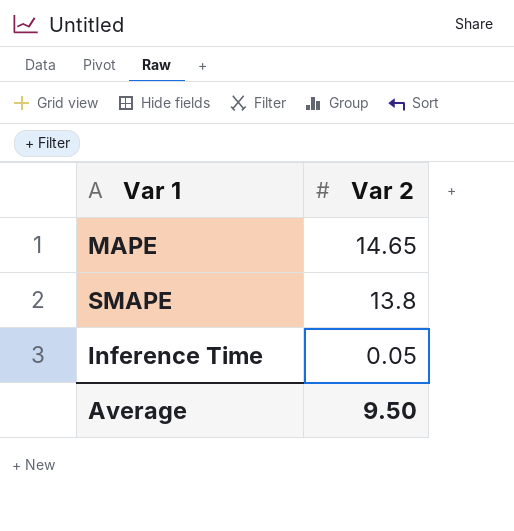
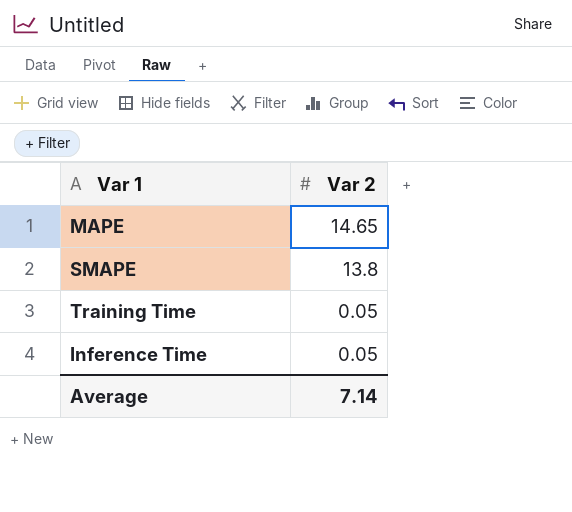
row Training Time: none -> 0.05
Average | Var 2: 9.50 -> 7.14

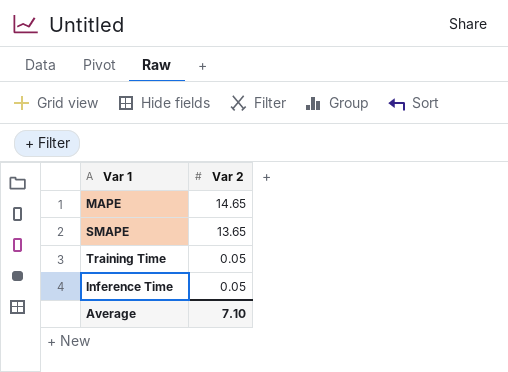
SMAPE | Var 2: 13.8 -> 13.65
Average | Var 2: 7.14 -> 7.10

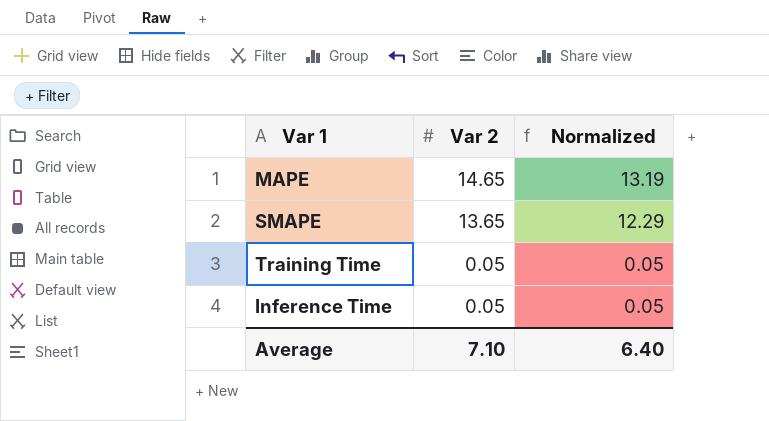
column Normalized | formula: none -> [Var 2] * 0.9

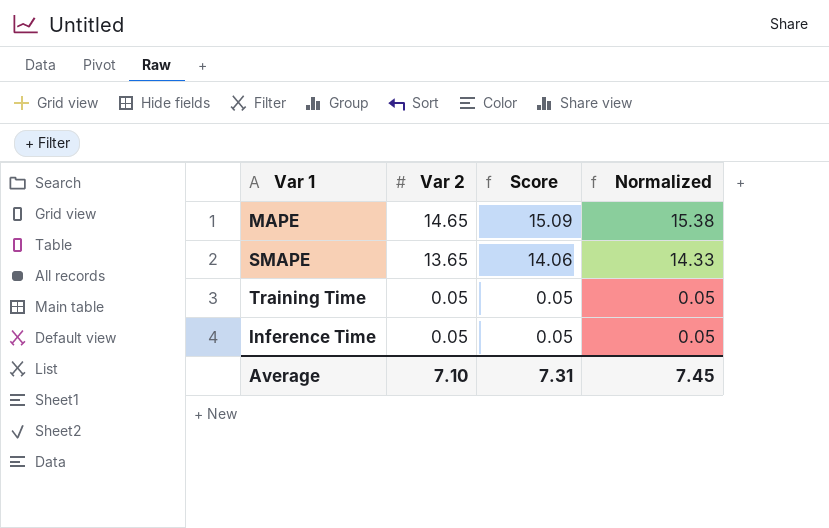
column Score | formula: none -> [Var 2] * 1.03
column Normalized | formula: [Var 2] * 0.9 -> [Var 2] * 1.05
Average | Normalized: 6.40 -> 7.45

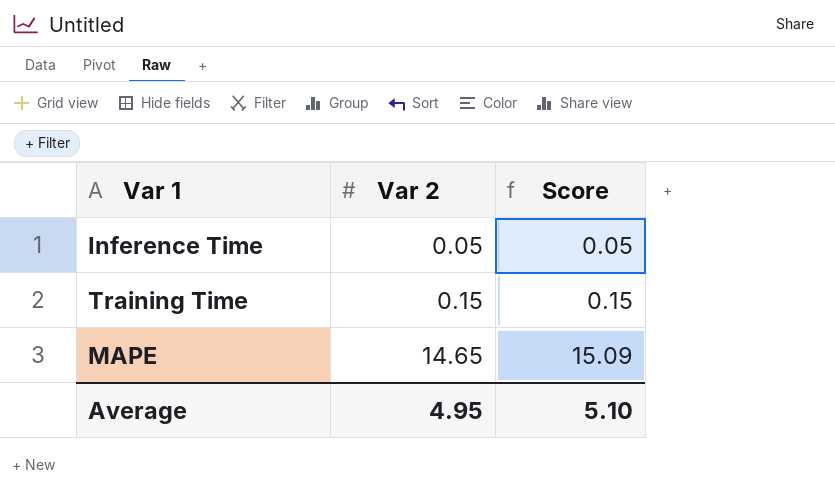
row order: Var 2 descending -> Var 2 ascending
column Normalized | formula: [Var 2] * 1.05 -> none
row SMAPE: 13.65 | 14.06 | 14.33 -> none
Training Time | Var 2: 0.05 -> 0.15
Training Time | Score: 0.05 -> 0.15
Average | Var 2: 7.10 -> 4.95
Average | Score: 7.31 -> 5.10

